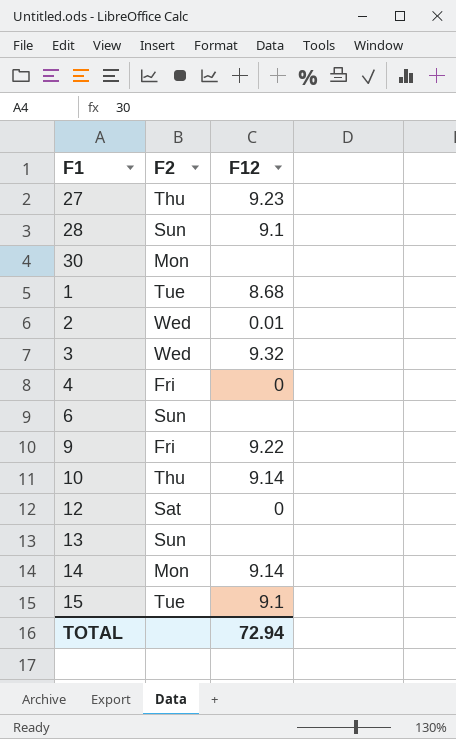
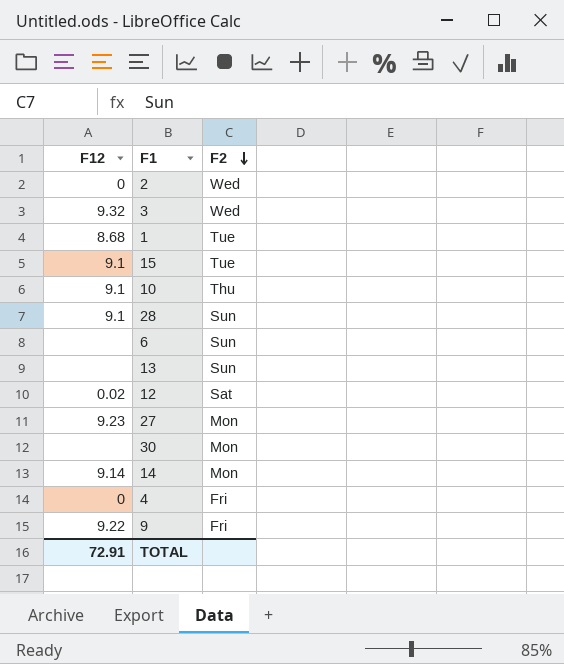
row order: none -> F2 descending
column F12 | position: 3 -> 1
2 | F12: 0.01 -> 0
10 | F12: 9.14 -> 9.1
12 | F12: 0 -> 0.02
27 | F2: Thu -> Mon
TOTAL | F12: 72.94 -> 72.91

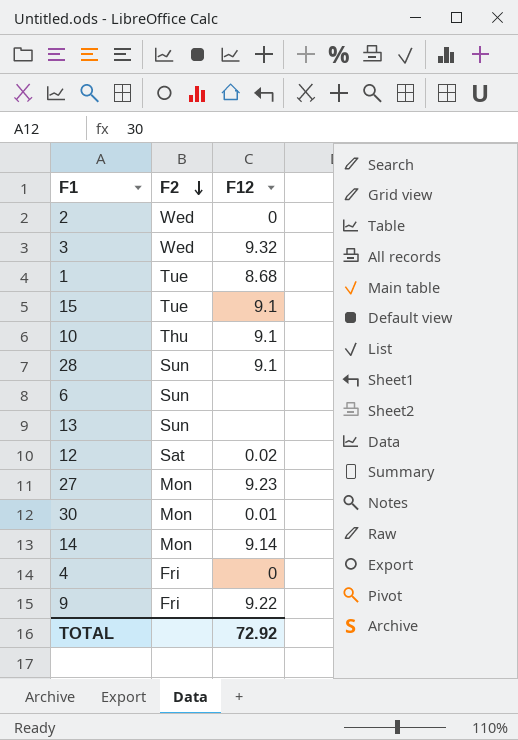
column F12 | position: 1 -> 3
30 | F12: none -> 0.01
TOTAL | F12: 72.91 -> 72.92

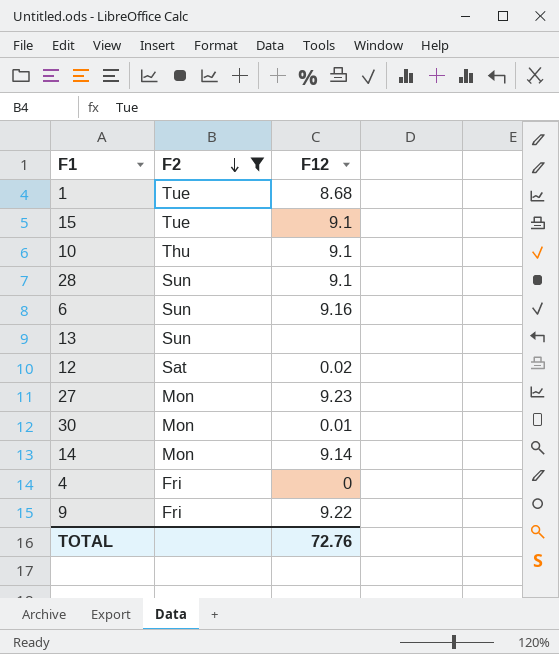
filter: none -> F2 != Wed
6 | F12: none -> 9.16
TOTAL | F12: 72.92 -> 72.76

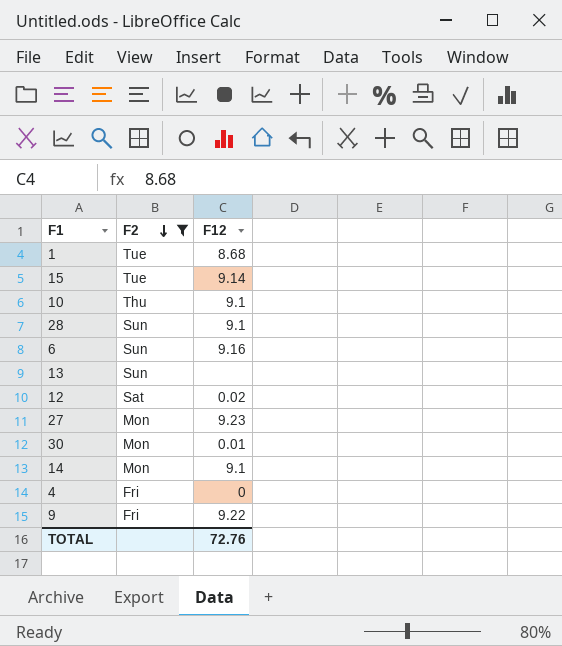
15 | F12: 9.1 -> 9.14
14 | F12: 9.14 -> 9.1

